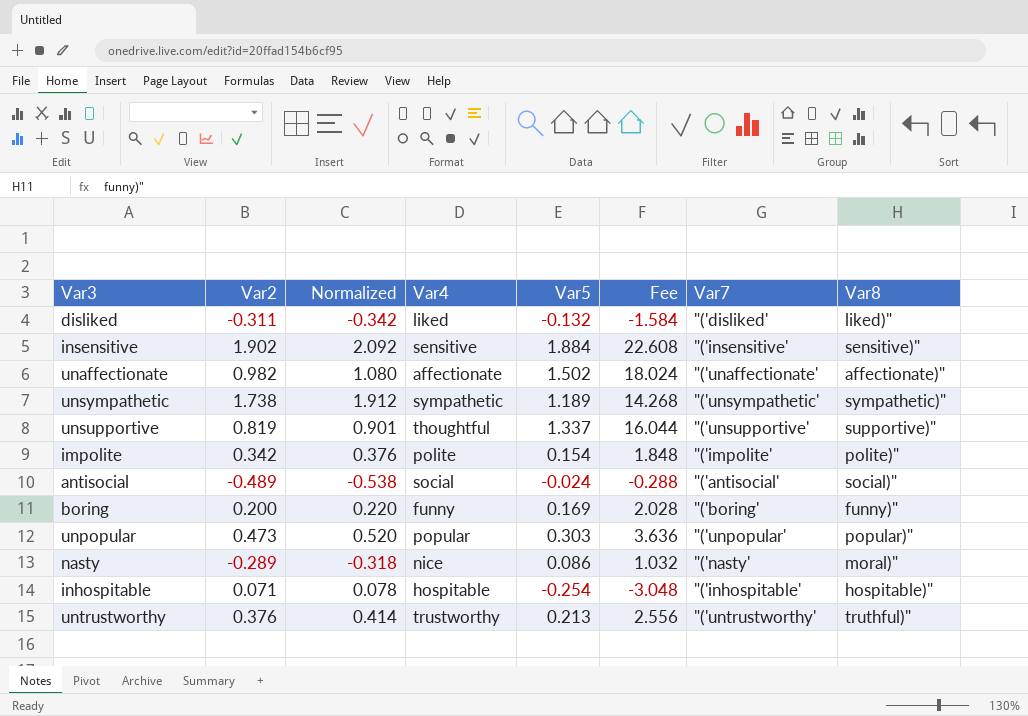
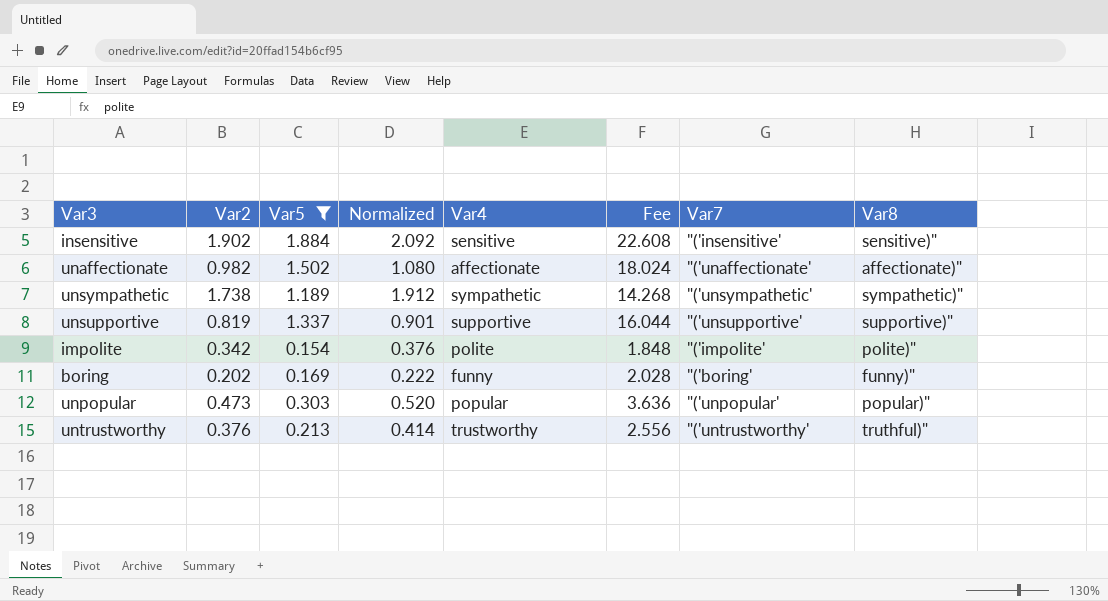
filter: none -> Var5 >= 0.154
column Var5 | position: 5 -> 3
unsupportive | Var4: thoughtful -> supportive
boring | Var2: 0.200 -> 0.202
boring | Normalized: 0.220 -> 0.222

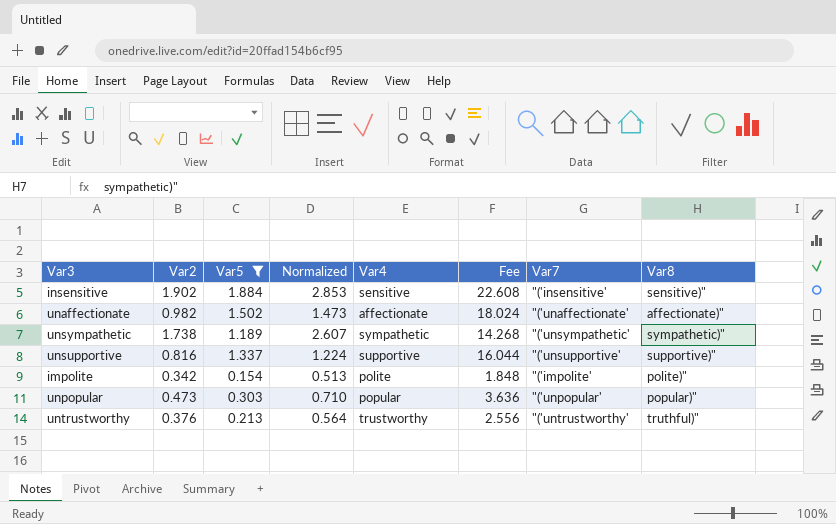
column Normalized | formula: [Var2] * 1.1 -> [Var2] * 1.5
row boring: 0.202 | 0.169 | 0.222 | funny | 2.028 | "('boring' | funny)" -> none
unsupportive | Var2: 0.819 -> 0.816

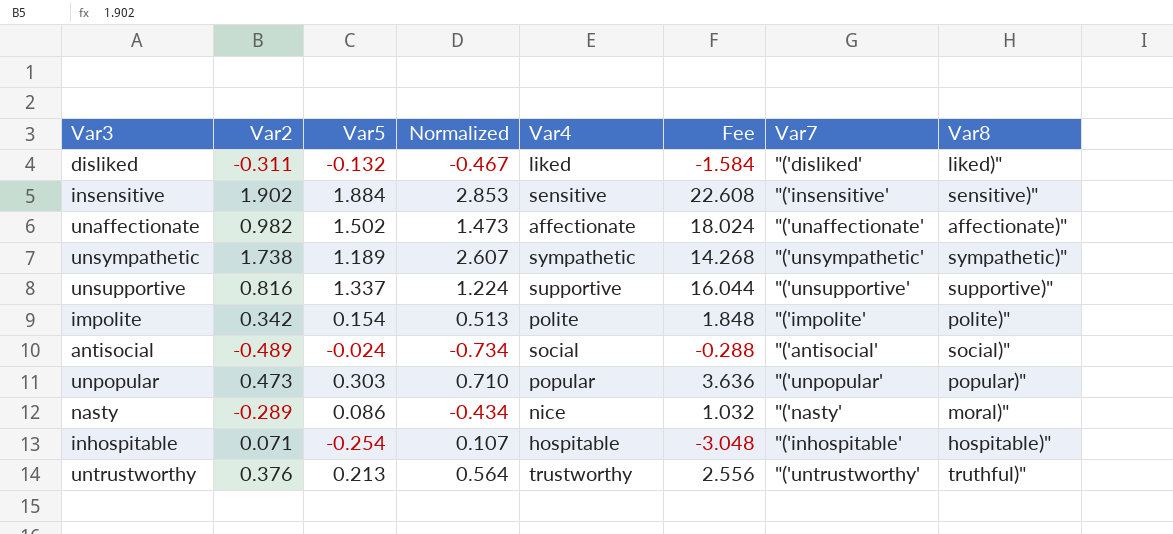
filter: Var5 >= 0.154 -> none

